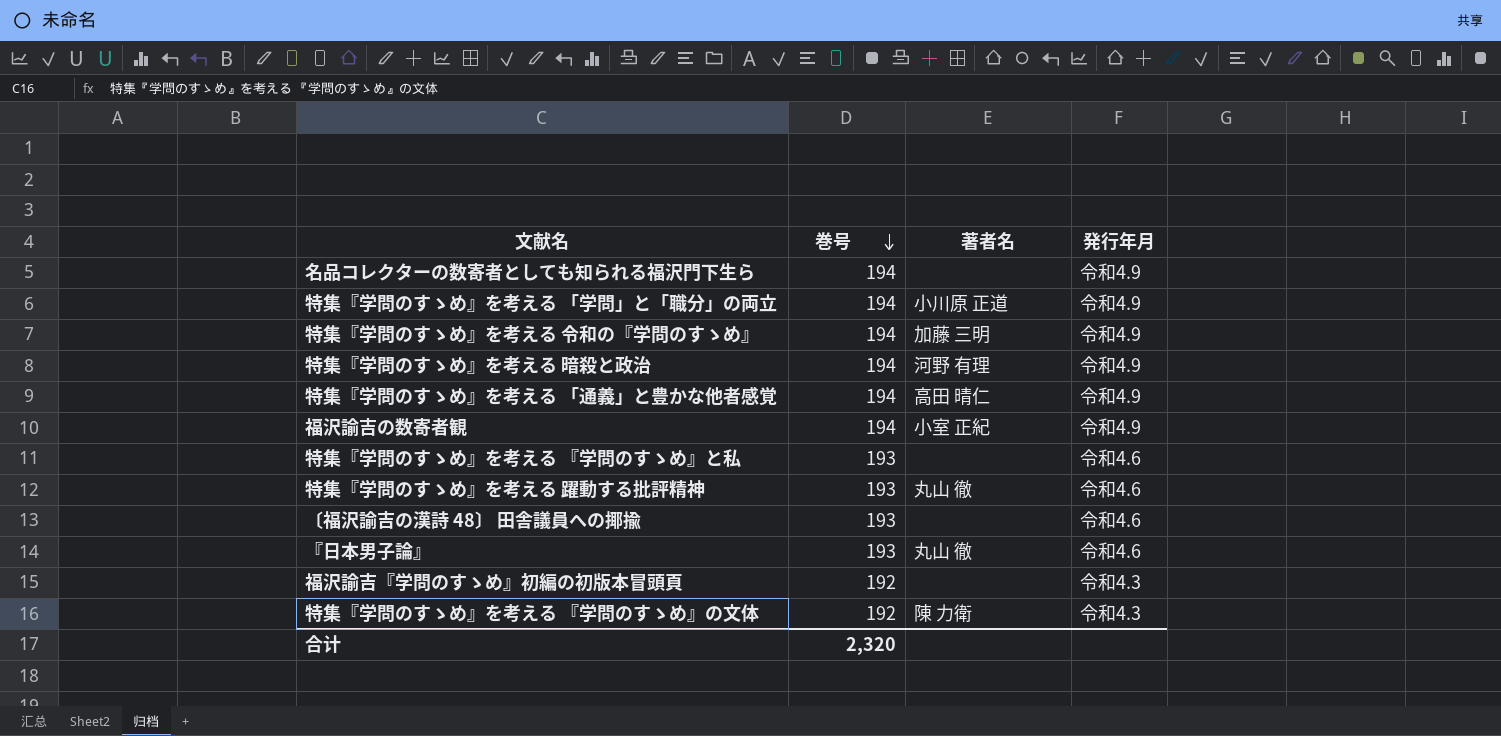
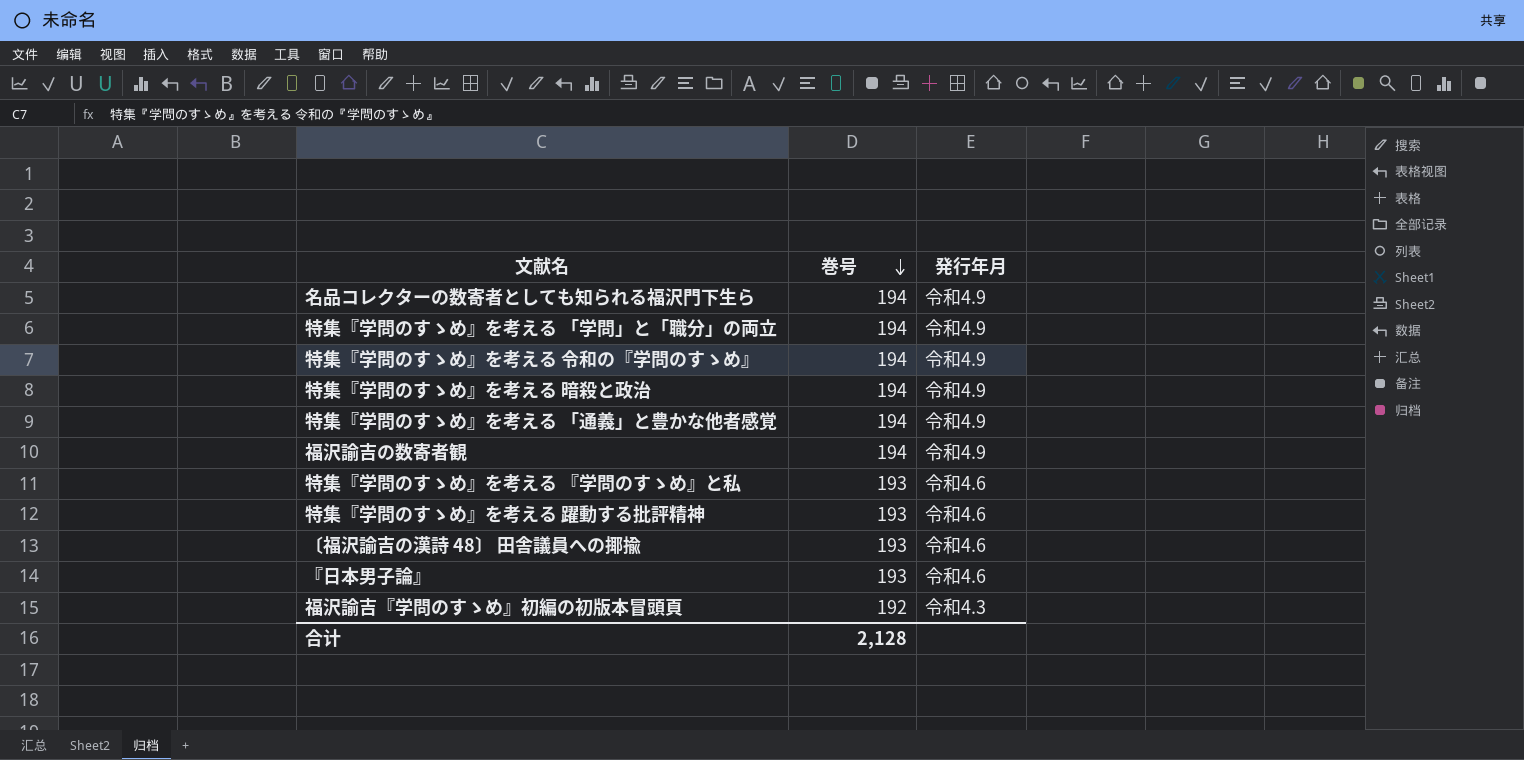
column 著者名 | position: 3 -> none
row 特集『学問のすゝめ』を考える 『学問のすゝめ』の文体: 192 | 陳 力衛 | 令和4.3 -> none
合计 | 巻号: 2,320 -> 2,128

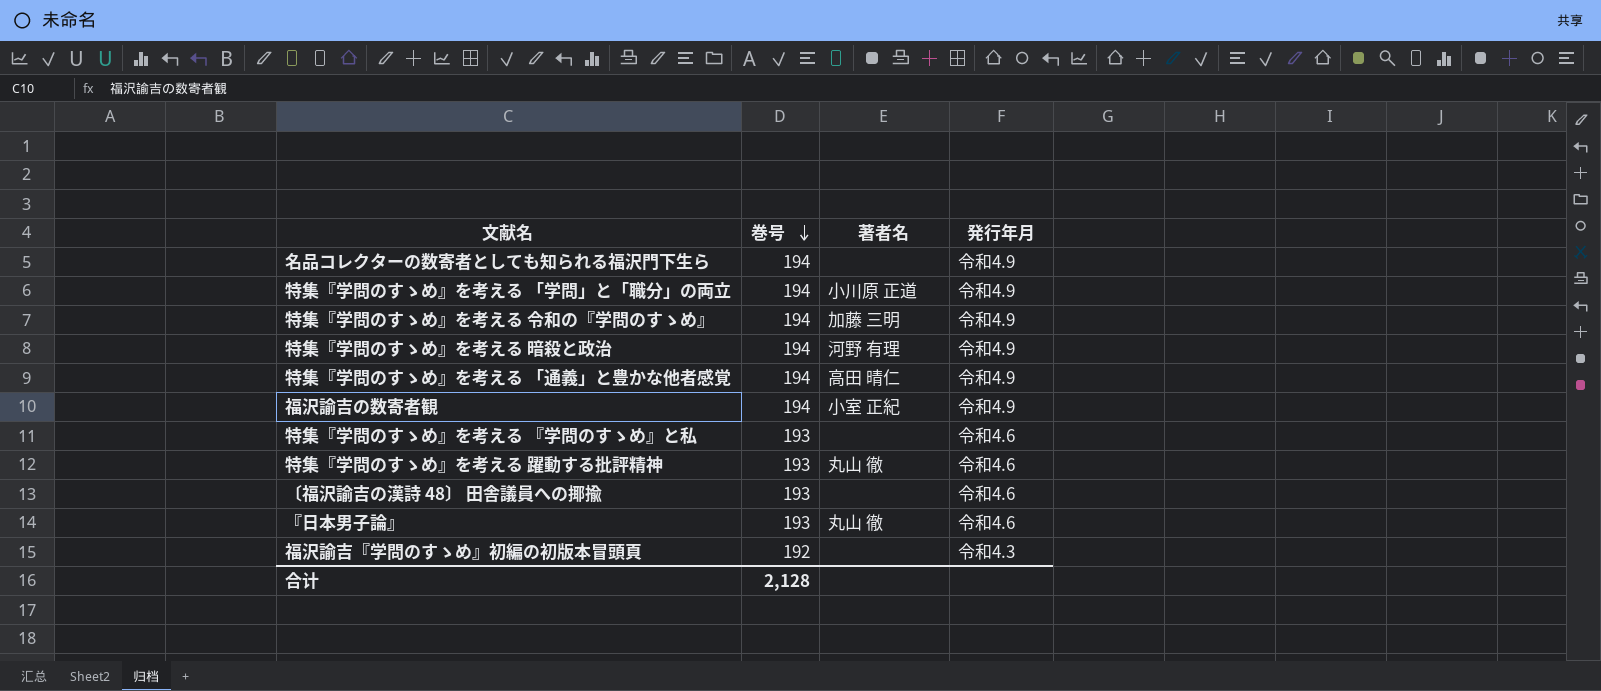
column 著者名 | position: none -> 3

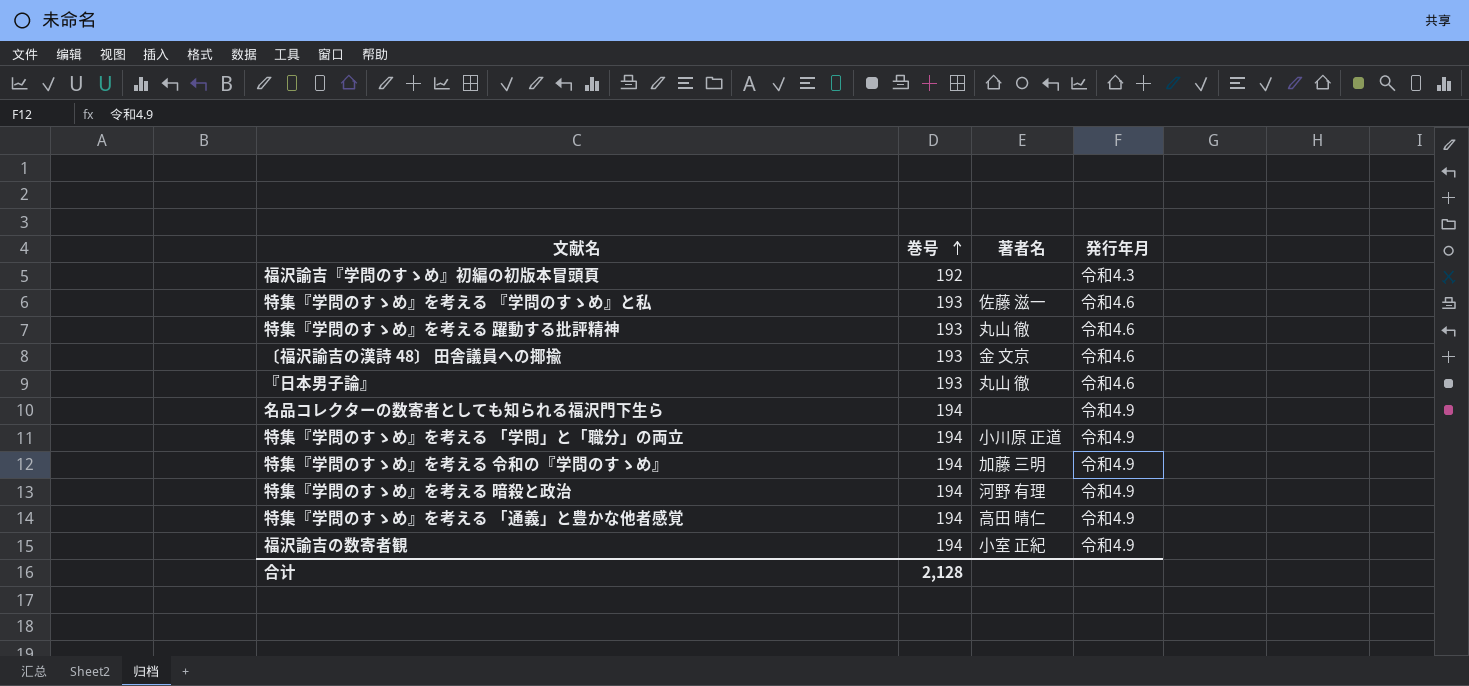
row order: 巻号 descending -> 巻号 ascending
特集『学問のすゝめ』を考える 『学問のすゝめ』と私 | 著者名: none -> 佐藤 滋一
〔福沢諭吉の漢詩 48〕 田舎議員への揶揄 | 著者名: none -> 金 文京

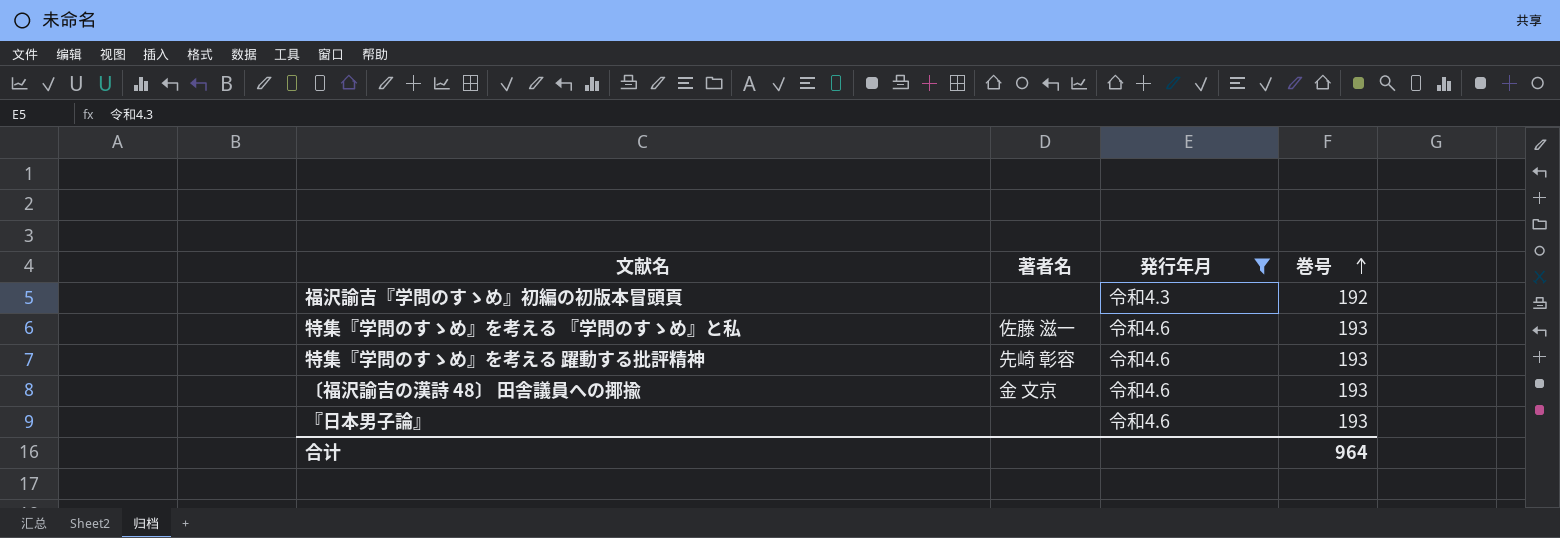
filter: none -> 発行年月 != 令和4.9
column 巻号 | position: 2 -> 4
特集『学問のすゝめ』を考える 躍動する批評精神 | 著者名: 丸山 徹 -> 先崎 彰容
『日本男子論』 | 著者名: 丸山 徹 -> none
合计 | 巻号: 2,128 -> 964

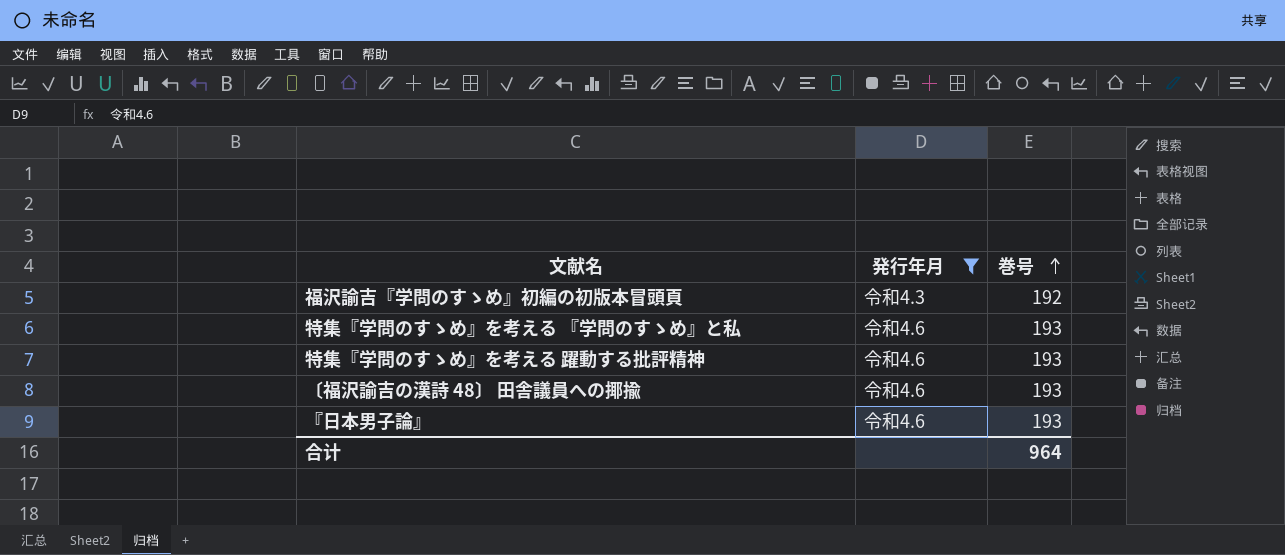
column 著者名 | position: 2 -> none

